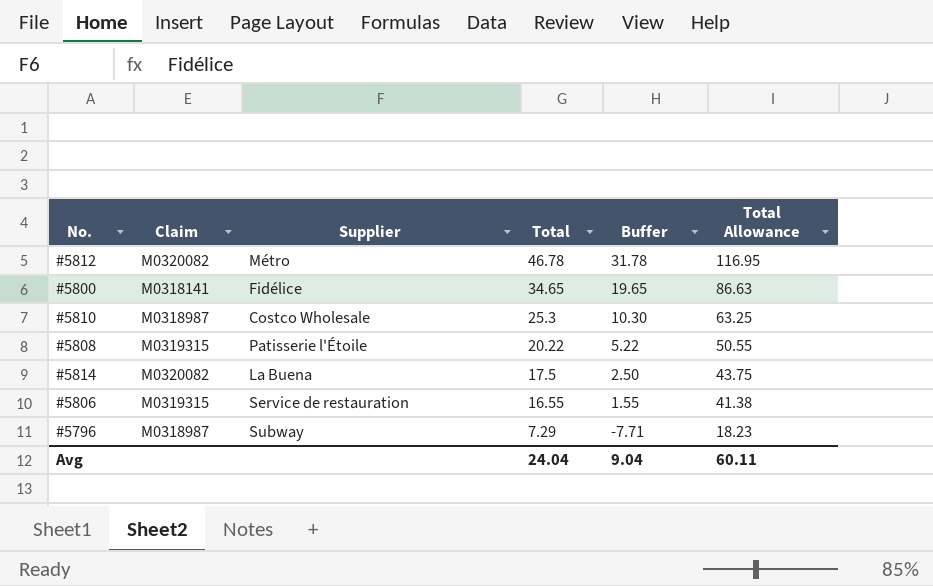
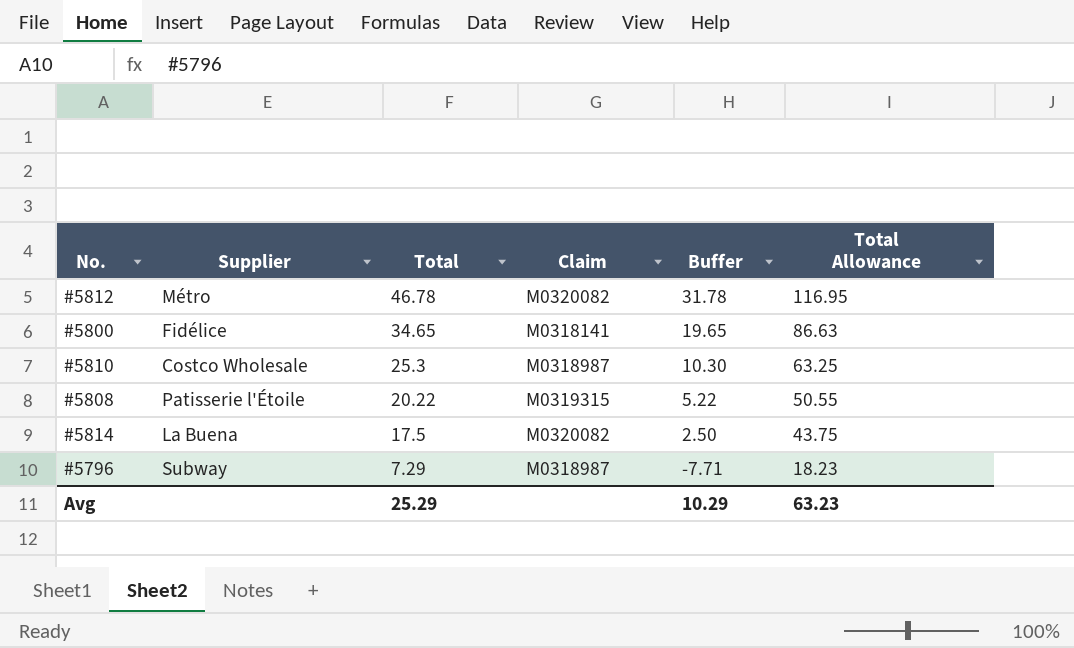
column Claim | position: 2 -> 4
row #5806: M0319315 | Service de restauration | 16.55 | 1.55 | 41.38 -> none
Avg | Total: 24.04 -> 25.29
Avg | Buffer: 9.04 -> 10.29
Avg | Total Allowance: 60.11 -> 63.23

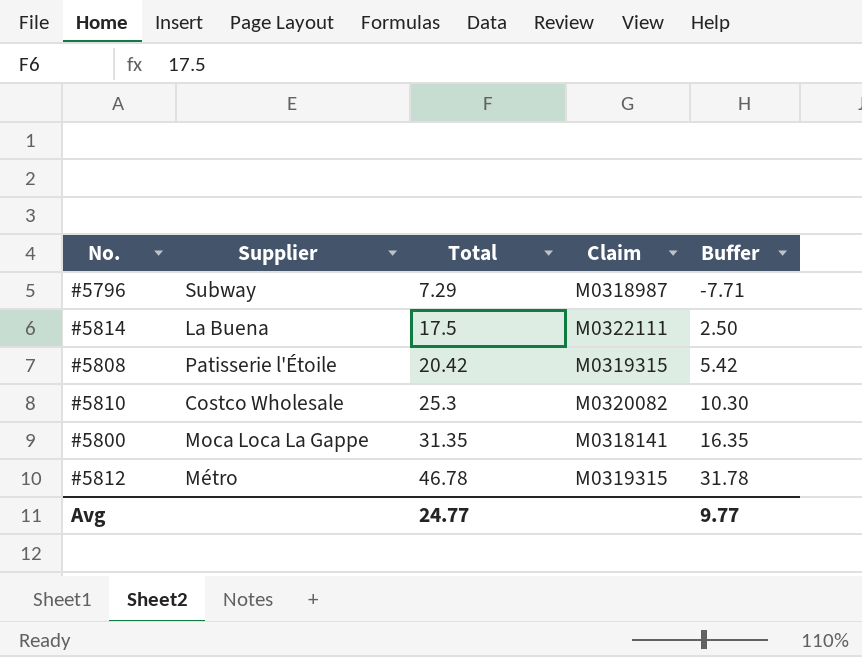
row order: Total descending -> Total ascending
column Total Allowance | formula: [Total] * 2.5 -> none
#5814 | Claim: M0320082 -> M0322111
#5808 | Total: 20.22 -> 20.42
#5808 | Buffer: 5.22 -> 5.42
#5810 | Claim: M0318987 -> M0320082
#5800 | Supplier: Fidélice -> Moca Loca La Gappe
#5800 | Total: 34.65 -> 31.35
#5800 | Buffer: 19.65 -> 16.35
#5812 | Claim: M0320082 -> M0319315
Avg | Total: 25.29 -> 24.77
Avg | Buffer: 10.29 -> 9.77

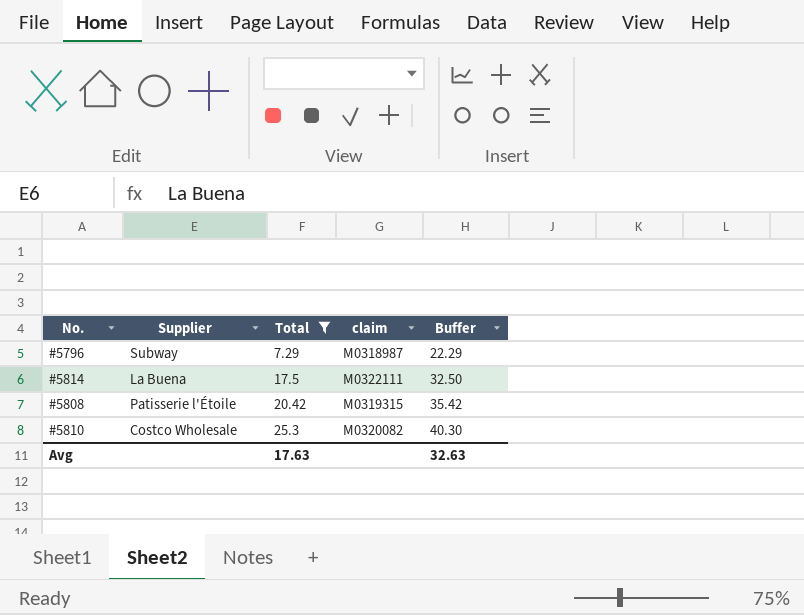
filter: none -> Total <= 25.3
column name: Claim -> claim
column Buffer | formula: [Total] - 15 -> [Total] + 15
Avg | Total: 24.77 -> 17.63
Avg | Buffer: 9.77 -> 32.63

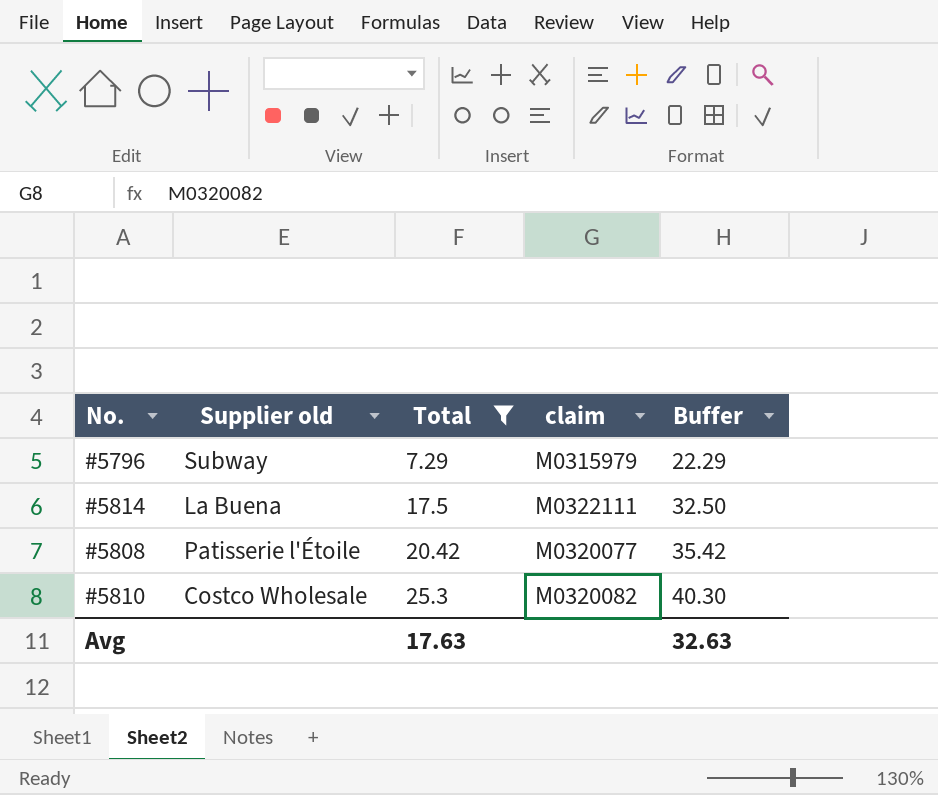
column name: Supplier -> Supplier old
#5796 | claim: M0318987 -> M0315979
#5808 | claim: M0319315 -> M0320077

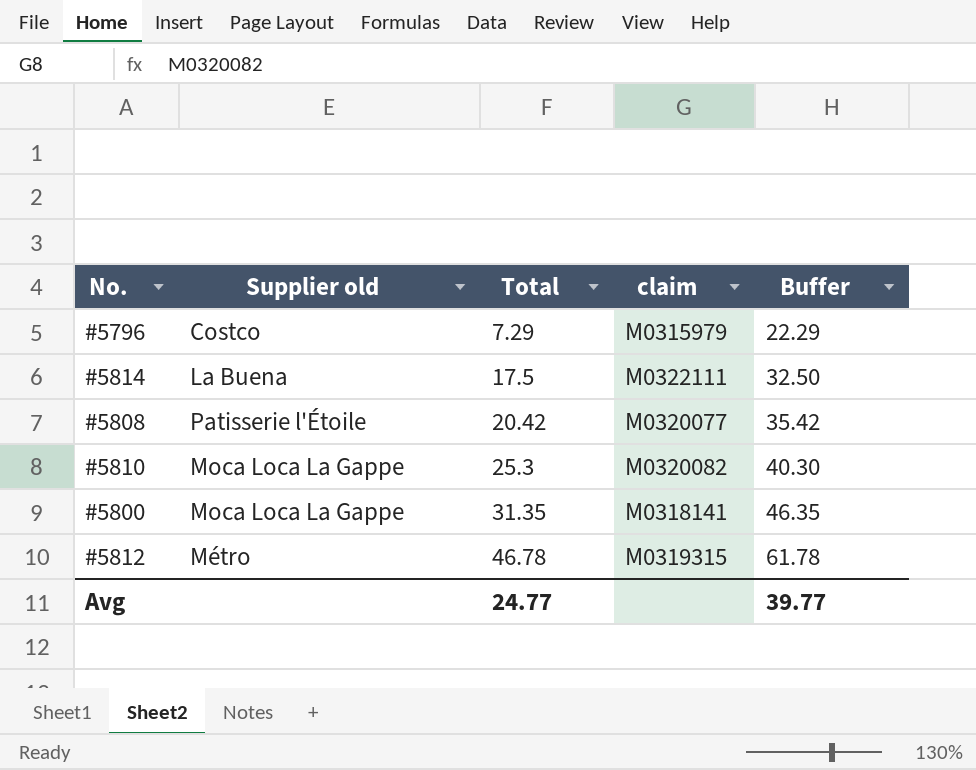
filter: Total <= 25.3 -> none
#5796 | Supplier old: Subway -> Costco
#5810 | Supplier old: Costco Wholesale -> Moca Loca La Gappe
Avg | Total: 17.63 -> 24.77
Avg | Buffer: 32.63 -> 39.77

